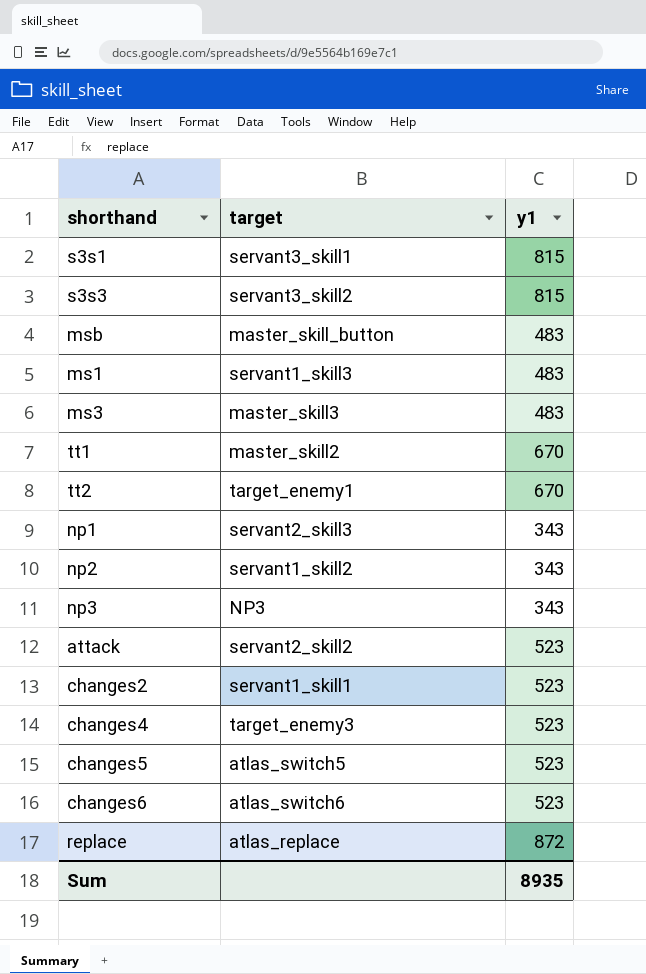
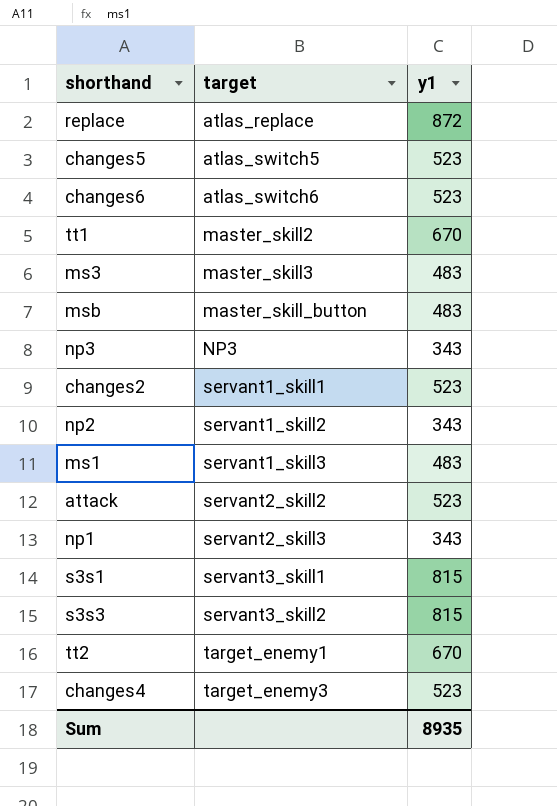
row order: none -> target ascending

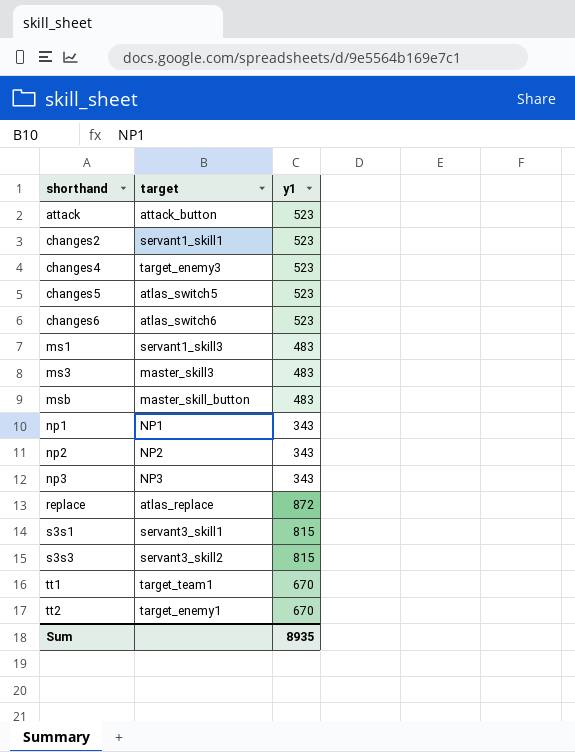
row order: target ascending -> shorthand ascending
attack | target: servant2_skill2 -> attack_button
np1 | target: servant2_skill3 -> NP1
np2 | target: servant1_skill2 -> NP2
tt1 | target: master_skill2 -> target_team1

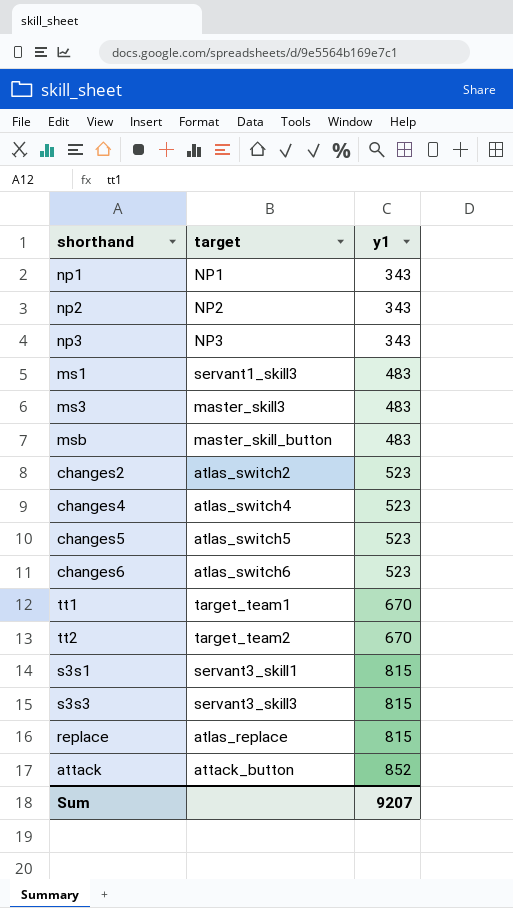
row order: shorthand ascending -> y1 ascending
changes2 | target: servant1_skill1 -> atlas_switch2
changes4 | target: target_enemy3 -> atlas_switch4
tt2 | target: target_enemy1 -> target_team2
s3s3 | target: servant3_skill2 -> servant3_skill3
replace | y1: 872 -> 815
attack | y1: 523 -> 852
Sum | y1: 8935 -> 9207

